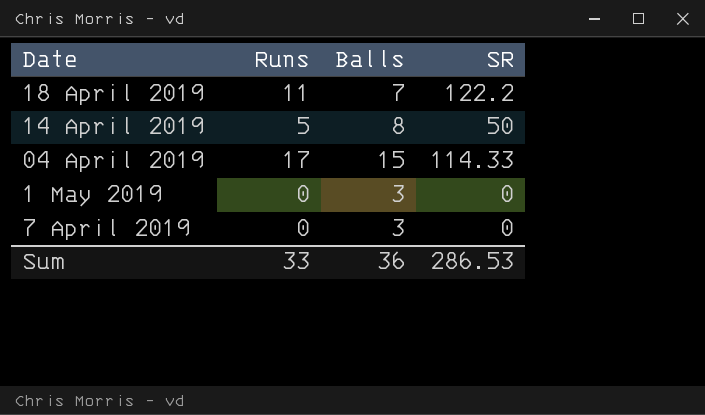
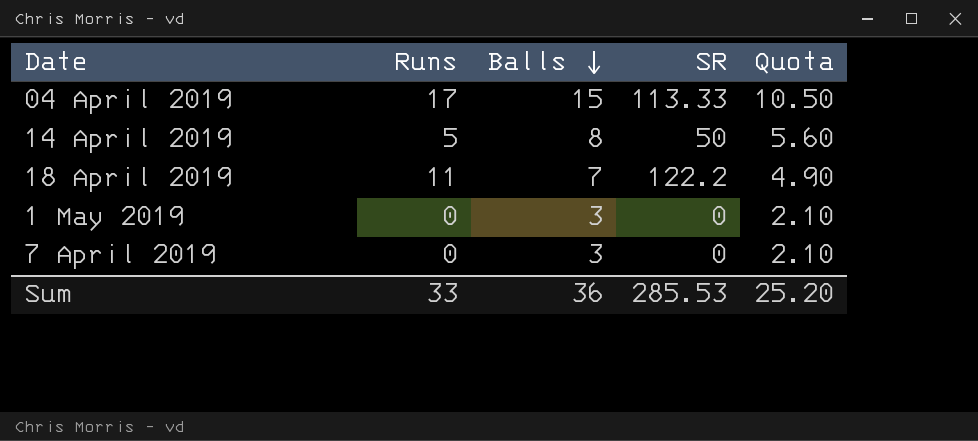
row order: none -> Balls descending
column Quota | formula: none -> [Balls] * 0.7
04 April 2019 | SR: 114.33 -> 113.33
Sum | SR: 286.53 -> 285.53

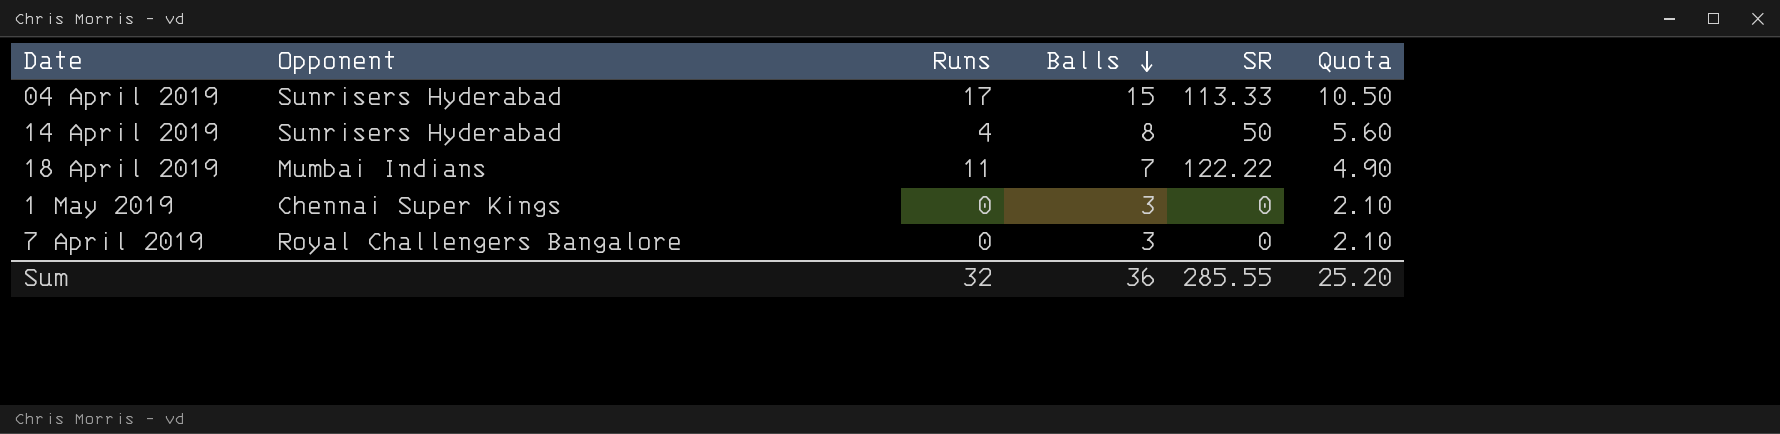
column Opponent | position: none -> 2
14 April 2019 | Runs: 5 -> 4
18 April 2019 | SR: 122.2 -> 122.22
Sum | Runs: 33 -> 32
Sum | SR: 285.53 -> 285.55

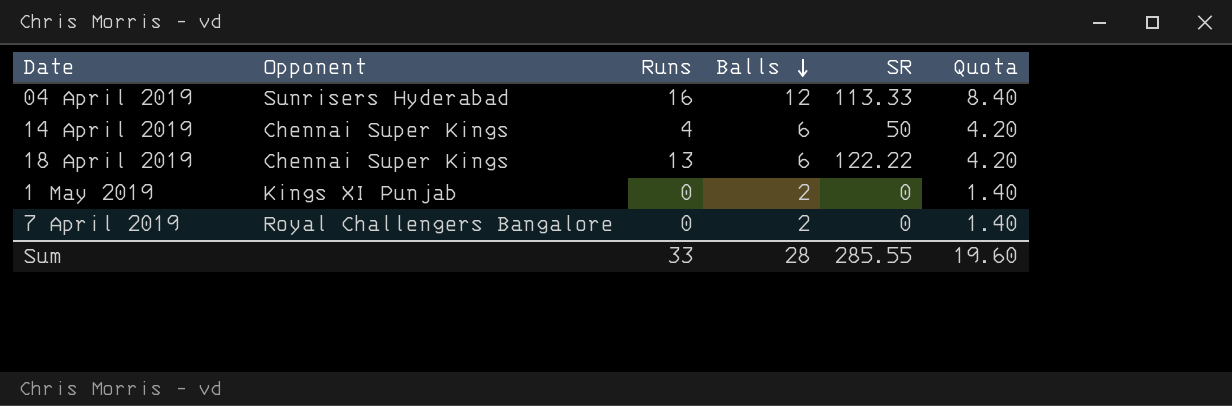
04 April 2019 | Runs: 17 -> 16
04 April 2019 | Balls: 15 -> 12
04 April 2019 | Quota: 10.50 -> 8.40
14 April 2019 | Opponent: Sunrisers Hyderabad -> Chennai Super Kings
14 April 2019 | Balls: 8 -> 6
14 April 2019 | Quota: 5.60 -> 4.20
18 April 2019 | Opponent: Mumbai Indians -> Chennai Super Kings
18 April 2019 | Runs: 11 -> 13
18 April 2019 | Balls: 7 -> 6
18 April 2019 | Quota: 4.90 -> 4.20
1 May 2019 | Opponent: Chennai Super Kings -> Kings XI Punjab
1 May 2019 | Balls: 3 -> 2
1 May 2019 | Quota: 2.10 -> 1.40
7 April 2019 | Balls: 3 -> 2
7 April 2019 | Quota: 2.10 -> 1.40
Sum | Runs: 32 -> 33
Sum | Balls: 36 -> 28
Sum | Quota: 25.20 -> 19.60

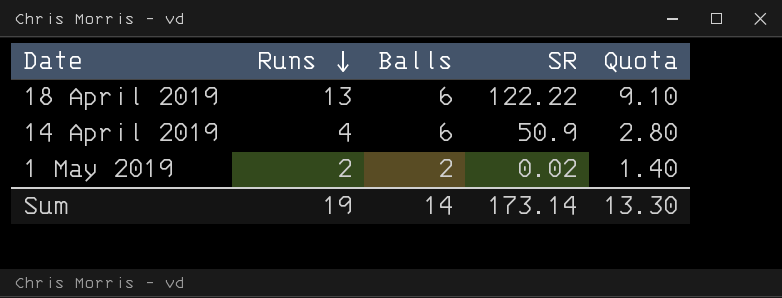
row order: Balls descending -> Runs descending
column Opponent | position: 2 -> none
column Quota | formula: [Balls] * 0.7 -> [Runs] * 0.7
row 04 April 2019: Sunrisers Hyderabad | 16 | 12 | 113.33 | 8.40 -> none
row 7 April 2019: Royal Challengers Bangalore | 0 | 2 | 0 | 1.40 -> none
14 April 2019 | SR: 50 -> 50.9
1 May 2019 | Runs: 0 -> 2
1 May 2019 | SR: 0 -> 0.02
Sum | Runs: 33 -> 19
Sum | Balls: 28 -> 14
Sum | SR: 285.55 -> 173.14
Sum | Quota: 19.60 -> 13.30

